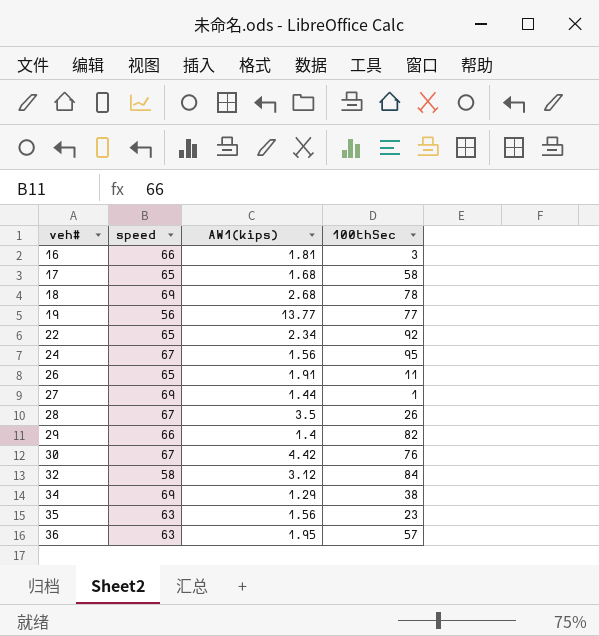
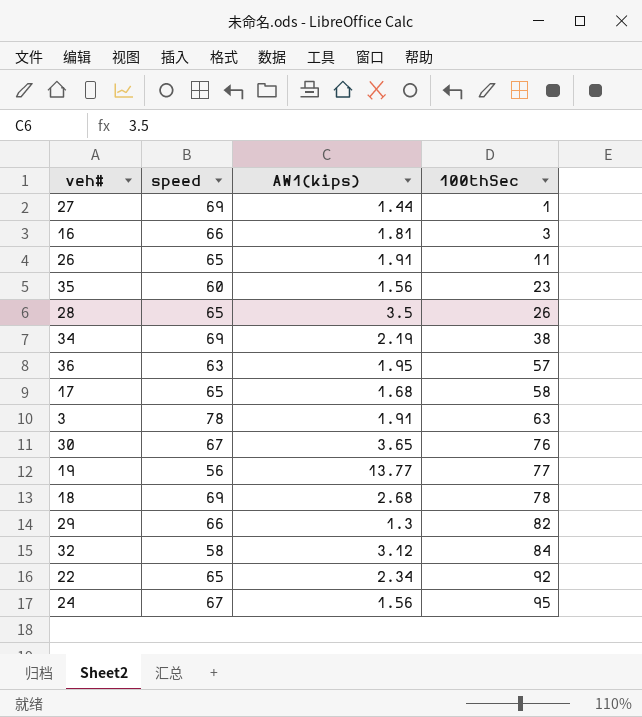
row order: veh# ascending -> 100thSec ascending
35 | speed: 63 -> 60
28 | speed: 67 -> 65
34 | AW1(kips): 1.29 -> 2.19
row 3: none -> 78 | 1.91 | 63
30 | AW1(kips): 4.42 -> 3.65
29 | AW1(kips): 1.4 -> 1.3

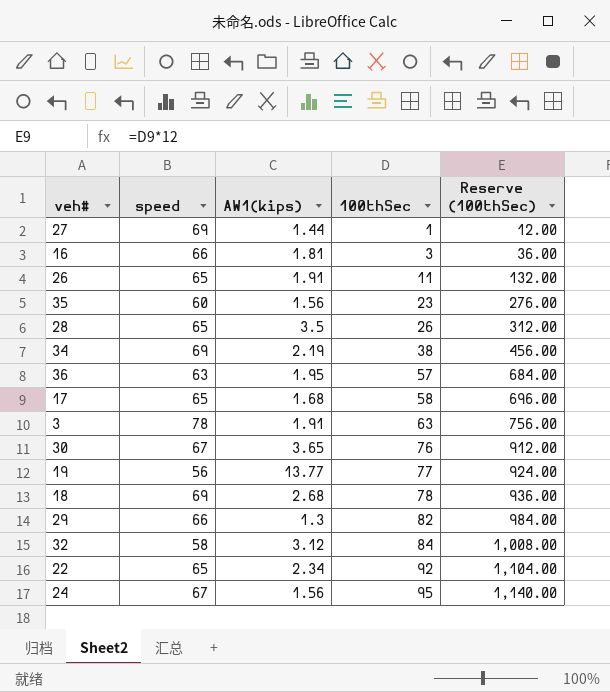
column Reserve (100thSec) | formula: none -> [100thSec] * 12

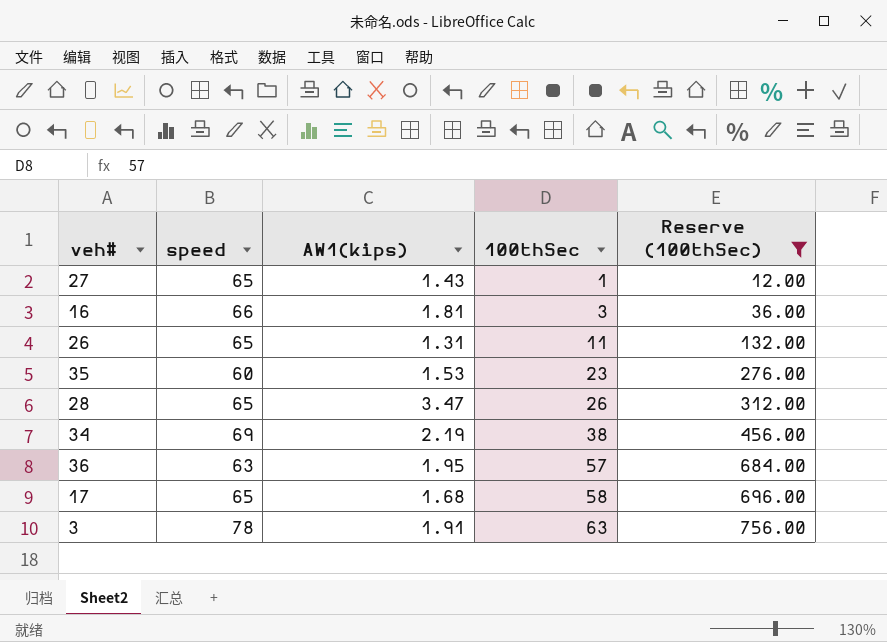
filter: none -> Reserve (100thSec) <= 756.00
27 | speed: 69 -> 65
27 | AW1(kips): 1.44 -> 1.43
26 | AW1(kips): 1.91 -> 1.31
35 | AW1(kips): 1.56 -> 1.53
28 | AW1(kips): 3.5 -> 3.47

